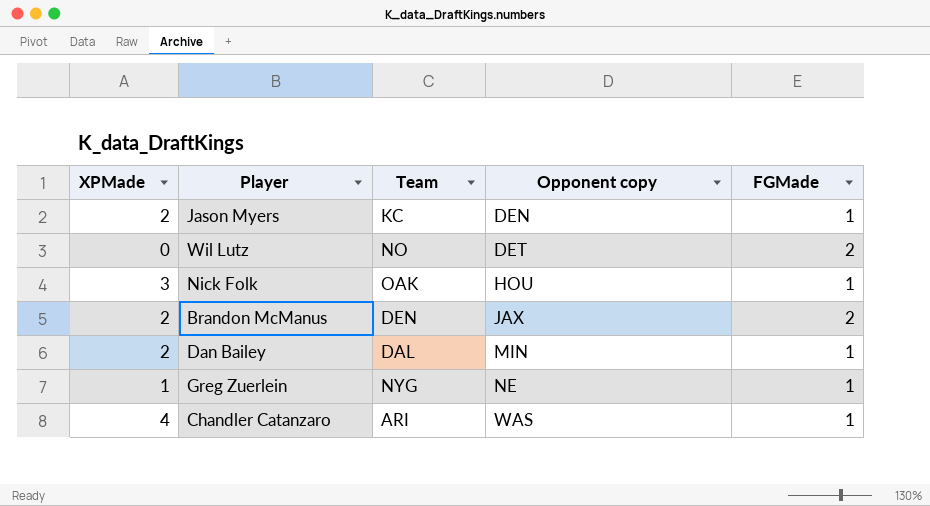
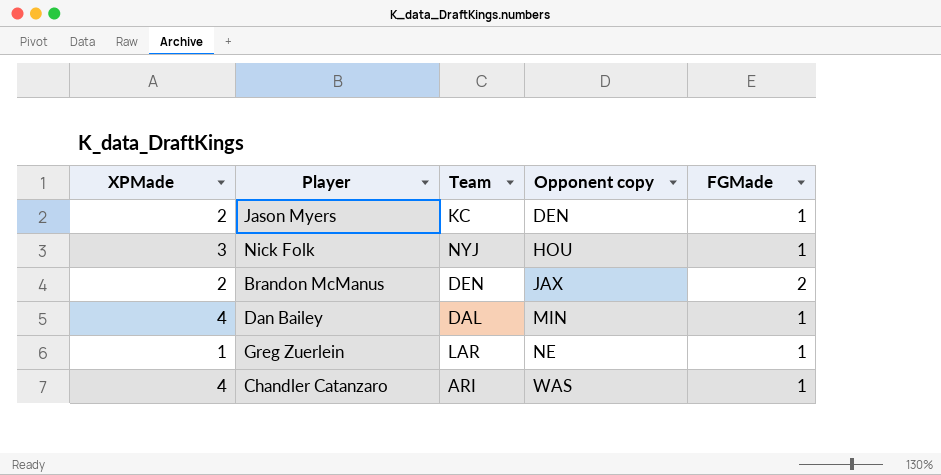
row Wil Lutz: 0 | NO | DET | 2 -> none
Nick Folk | Team: OAK -> NYJ
Dan Bailey | XPMade: 2 -> 4
Greg Zuerlein | Team: NYG -> LAR

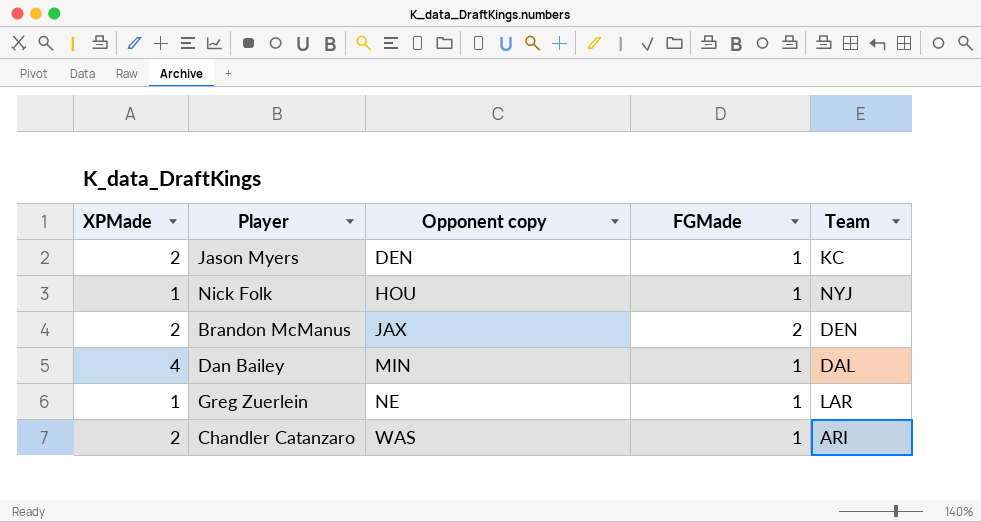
column Team | position: 3 -> 5
Nick Folk | XPMade: 3 -> 1
Chandler Catanzaro | XPMade: 4 -> 2

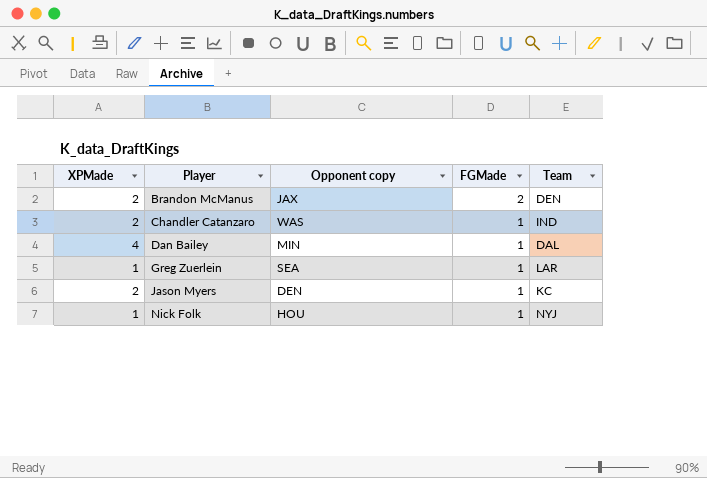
row order: Opponent copy ascending -> Player ascending
Chandler Catanzaro | Team: ARI -> IND
Greg Zuerlein | Opponent copy: NE -> SEA

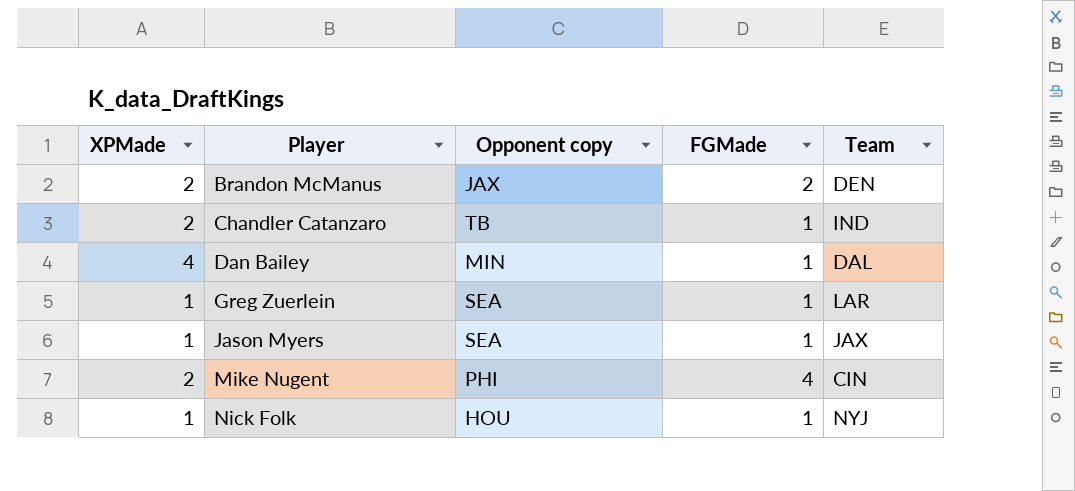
Chandler Catanzaro | Opponent copy: WAS -> TB
Jason Myers | XPMade: 2 -> 1
Jason Myers | Opponent copy: DEN -> SEA
Jason Myers | Team: KC -> JAX
row Mike Nugent: none -> 2 | PHI | 4 | CIN

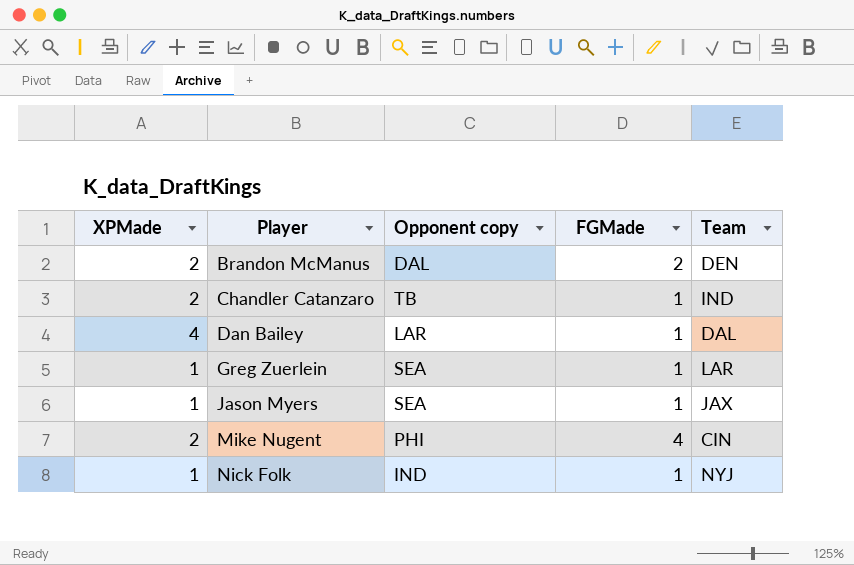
Brandon McManus | Opponent copy: JAX -> DAL
Dan Bailey | Opponent copy: MIN -> LAR
Nick Folk | Opponent copy: HOU -> IND

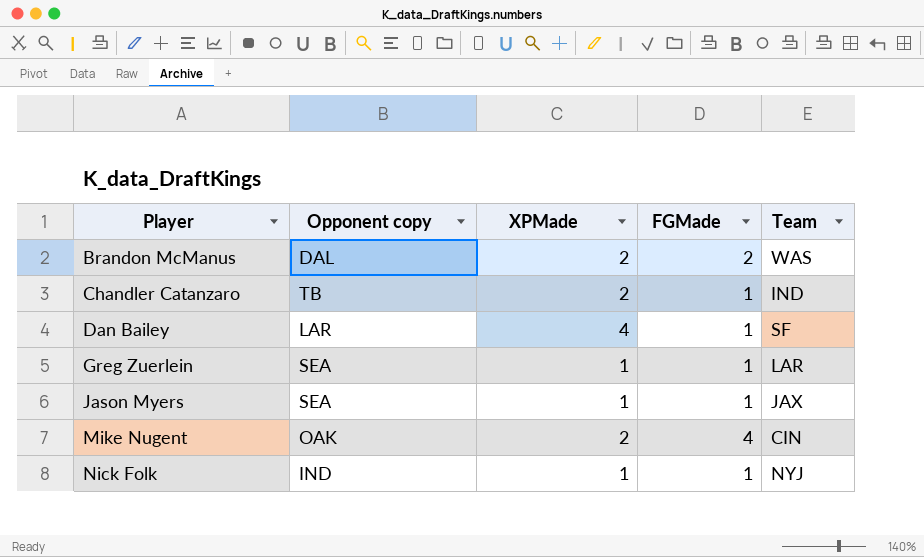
column XPMade | position: 1 -> 3
Brandon McManus | Team: DEN -> WAS
Dan Bailey | Team: DAL -> SF
Mike Nugent | Opponent copy: PHI -> OAK

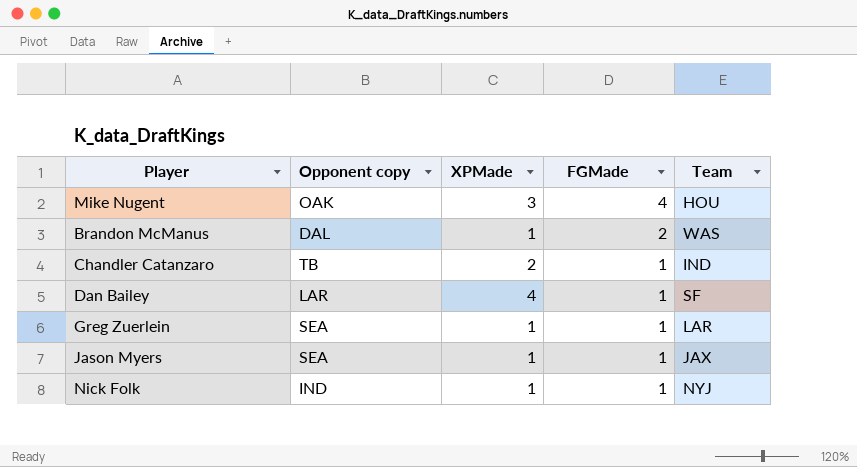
row order: Player ascending -> FGMade descending
Mike Nugent | XPMade: 2 -> 3
Mike Nugent | Team: CIN -> HOU
Brandon McManus | XPMade: 2 -> 1

